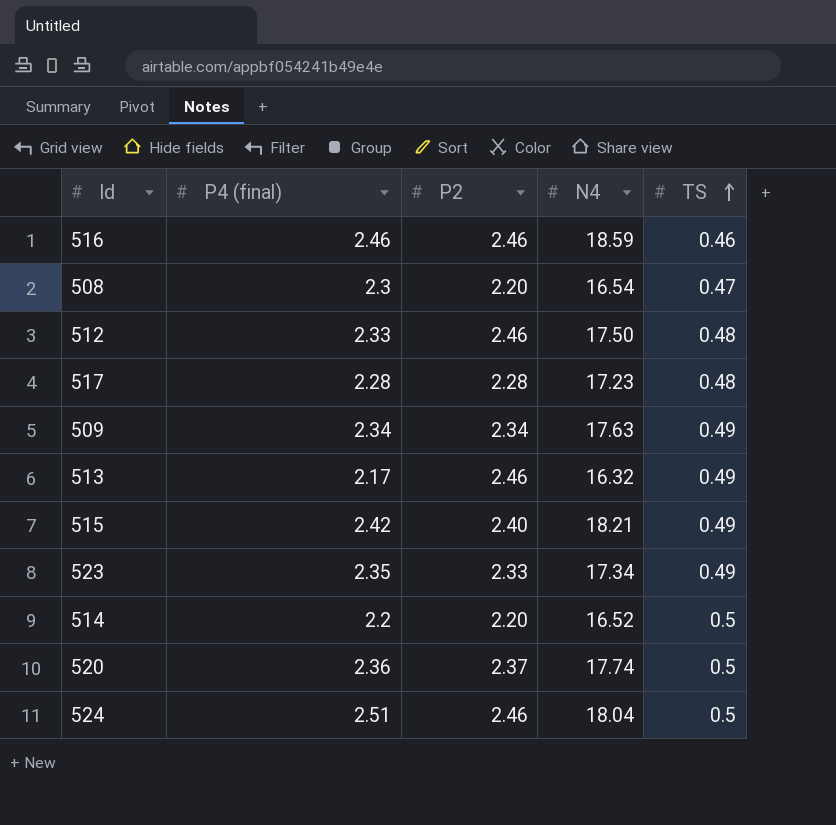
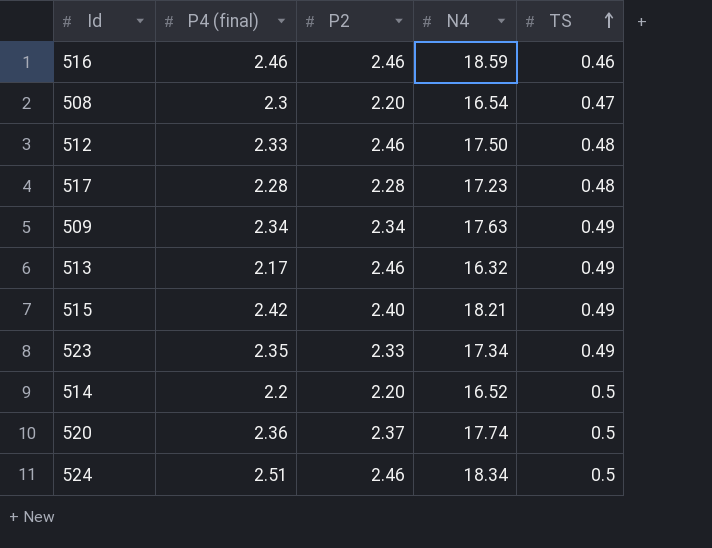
524 | N4: 18.04 -> 18.34

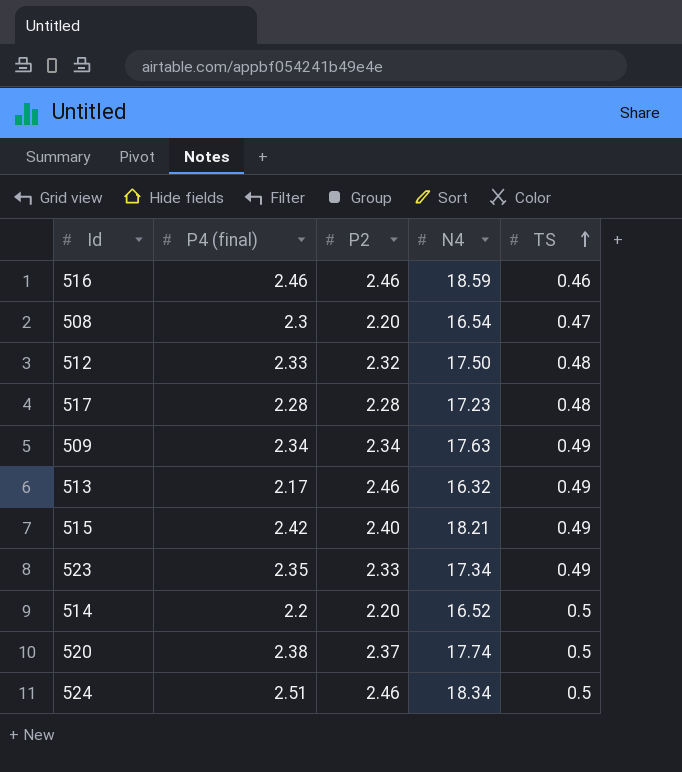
512 | P2: 2.46 -> 2.32
520 | P4 (final): 2.36 -> 2.38

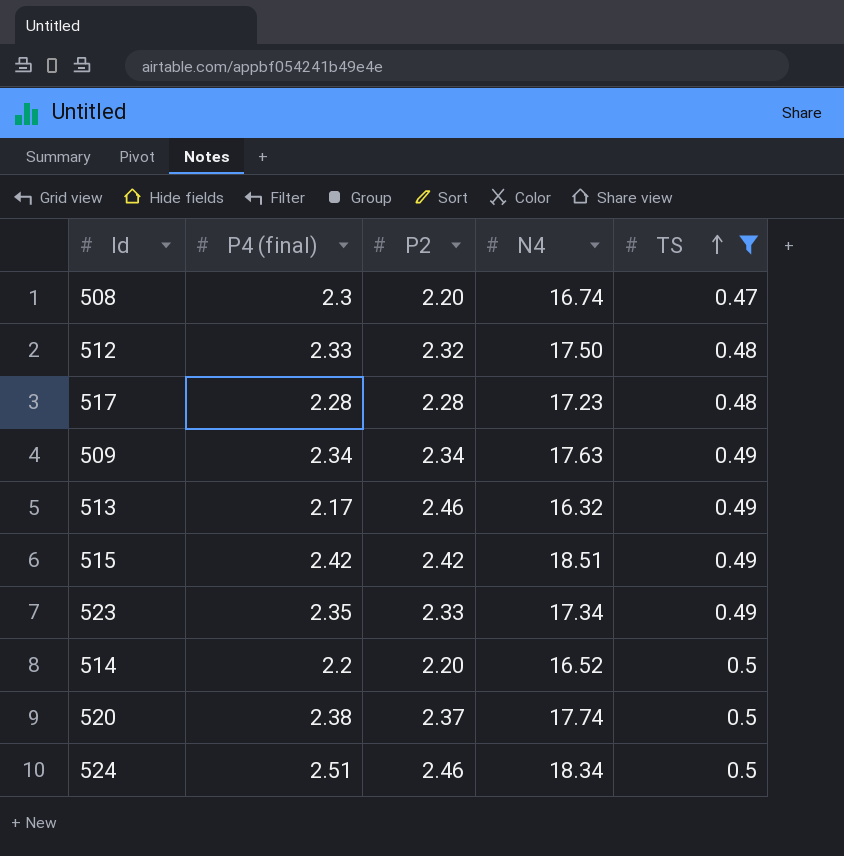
filter: none -> TS != 0.46
508 | N4: 16.54 -> 16.74
515 | P2: 2.40 -> 2.42
515 | N4: 18.21 -> 18.51

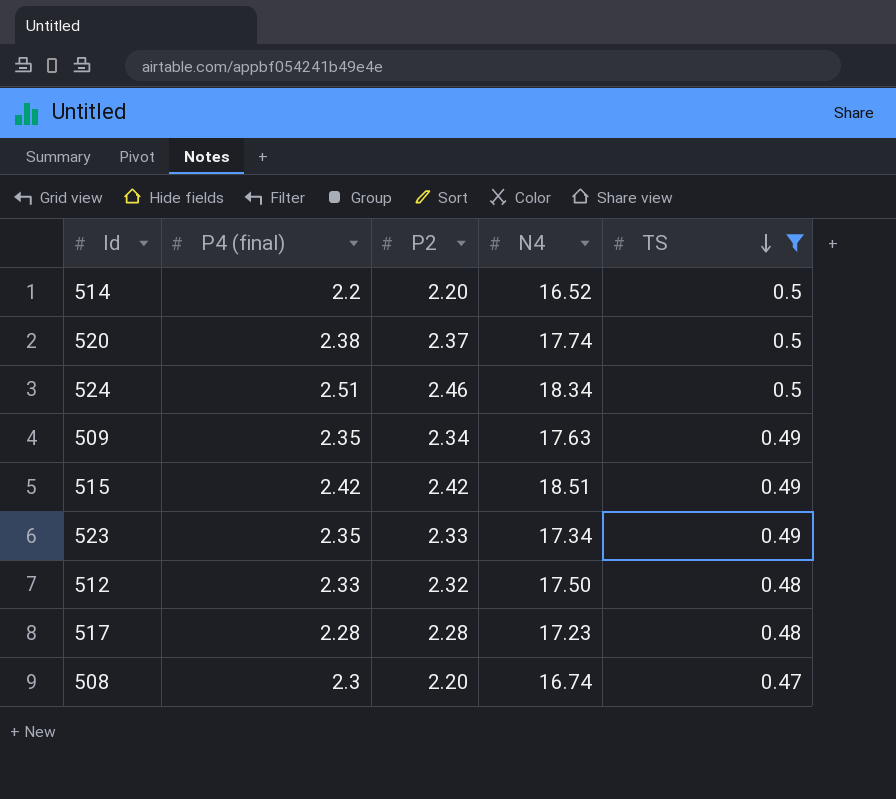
row order: TS ascending -> TS descending
row 513: 2.17 | 2.46 | 16.32 | 0.49 -> none
509 | P4 (final): 2.34 -> 2.35

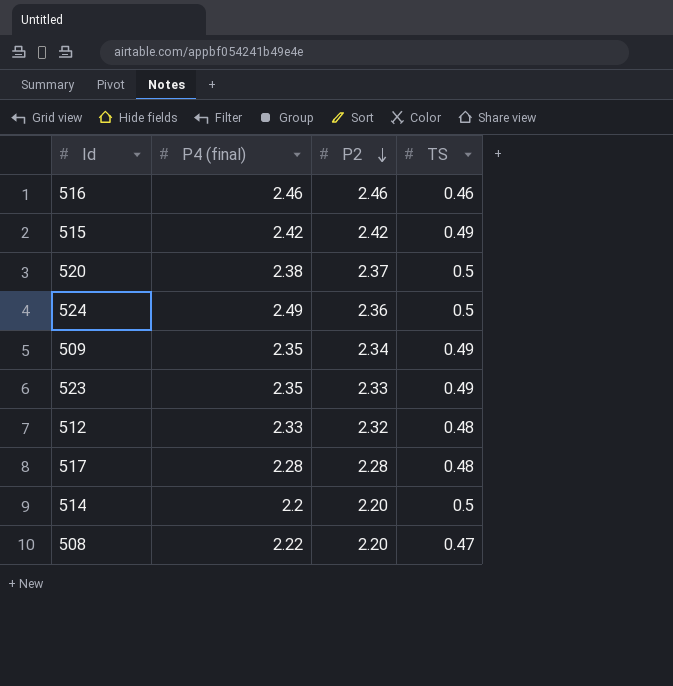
filter: TS != 0.46 -> none
row order: TS descending -> P2 descending
column N4 | position: 4 -> none
524 | P4 (final): 2.51 -> 2.49
524 | P2: 2.46 -> 2.36
508 | P4 (final): 2.3 -> 2.22

